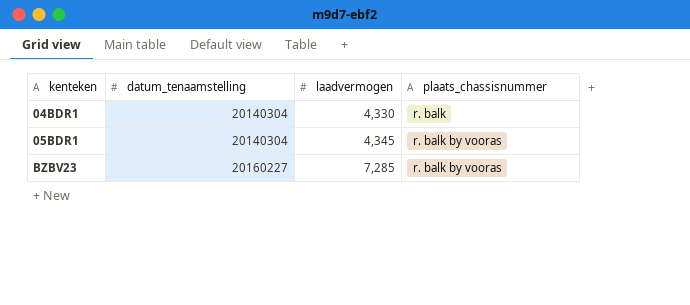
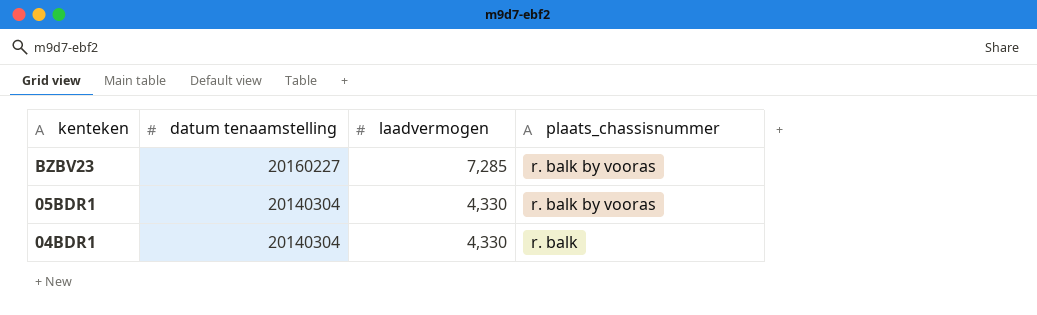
row order: kenteken ascending -> kenteken descending
column name: datum_tenaamstelling -> datum tenaamstelling
05BDR1 | laadvermogen: 4,345 -> 4,330

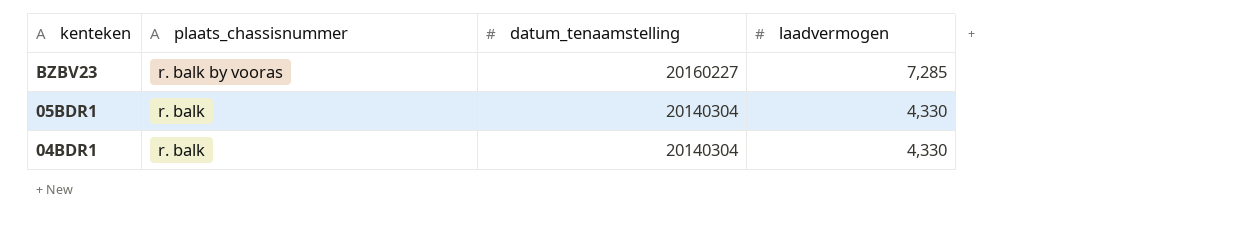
column plaats_chassisnummer | position: 4 -> 2
column name: datum tenaamstelling -> datum_tenaamstelling
05BDR1 | plaats_chassisnummer: r. balk by vooras -> r. balk

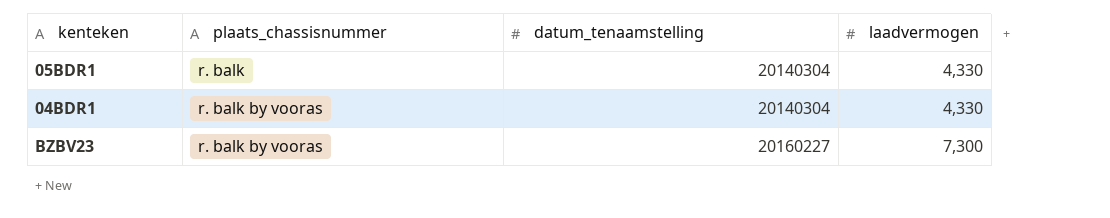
row order: kenteken descending -> plaats_chassisnummer ascending
04BDR1 | plaats_chassisnummer: r. balk -> r. balk by vooras
BZBV23 | laadvermogen: 7,285 -> 7,300

